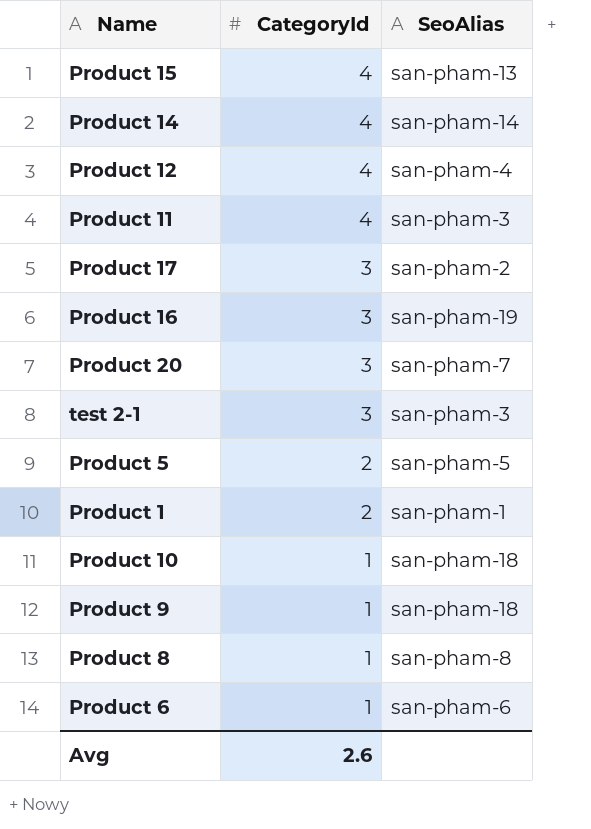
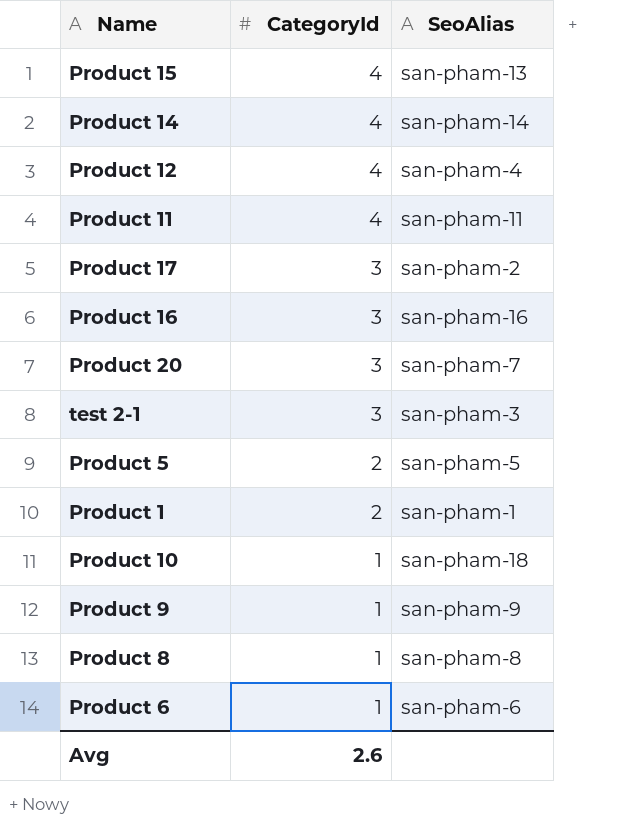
Product 11 | SeoAlias: san-pham-3 -> san-pham-11
Product 16 | SeoAlias: san-pham-19 -> san-pham-16
Product 9 | SeoAlias: san-pham-18 -> san-pham-9

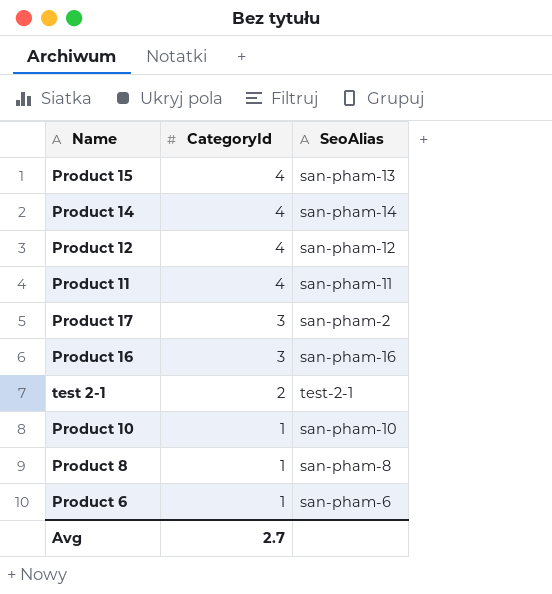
row Product 20: 3 | san-pham-7 -> none
row Product 5: 2 | san-pham-5 -> none
row Product 1: 2 | san-pham-1 -> none
row Product 9: 1 | san-pham-9 -> none
Product 12 | SeoAlias: san-pham-4 -> san-pham-12
test 2-1 | CategoryId: 3 -> 2
test 2-1 | SeoAlias: san-pham-3 -> test-2-1
Product 10 | SeoAlias: san-pham-18 -> san-pham-10
Avg | CategoryId: 2.6 -> 2.7

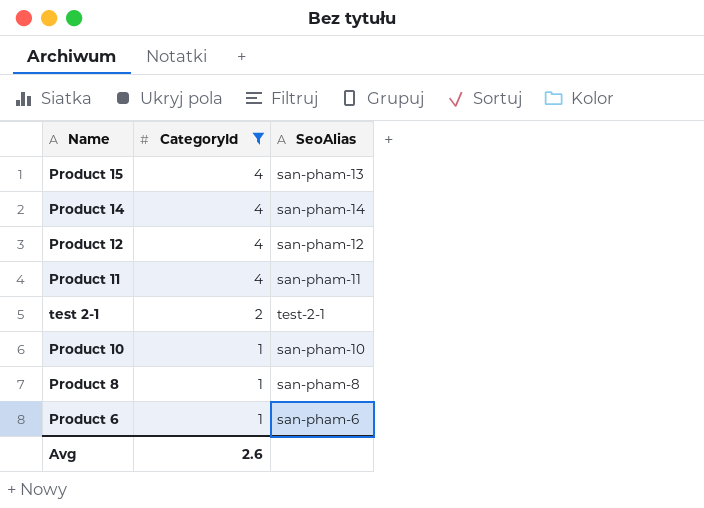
filter: none -> CategoryId != 3
Avg | CategoryId: 2.7 -> 2.6

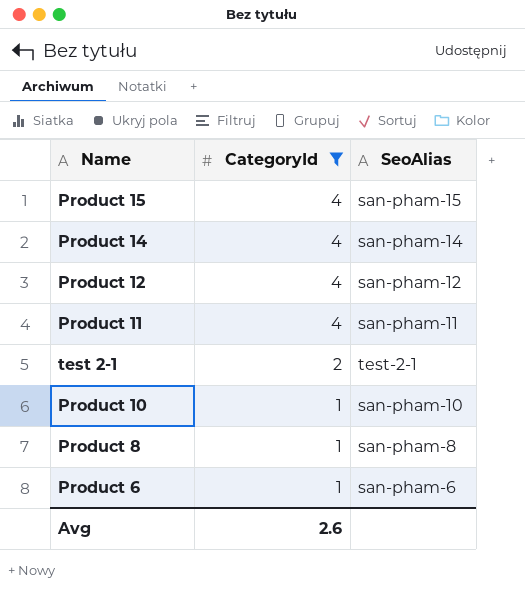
Product 15 | SeoAlias: san-pham-13 -> san-pham-15

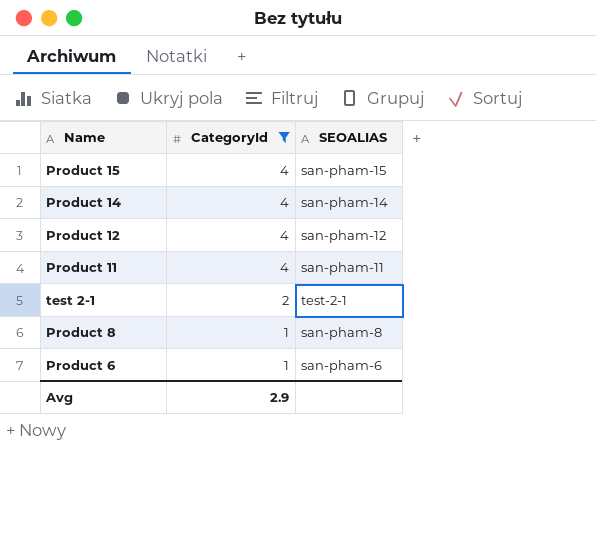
column name: SeoAlias -> SEOALIAS
row Product 10: 1 | san-pham-10 -> none
Avg | CategoryId: 2.6 -> 2.9

